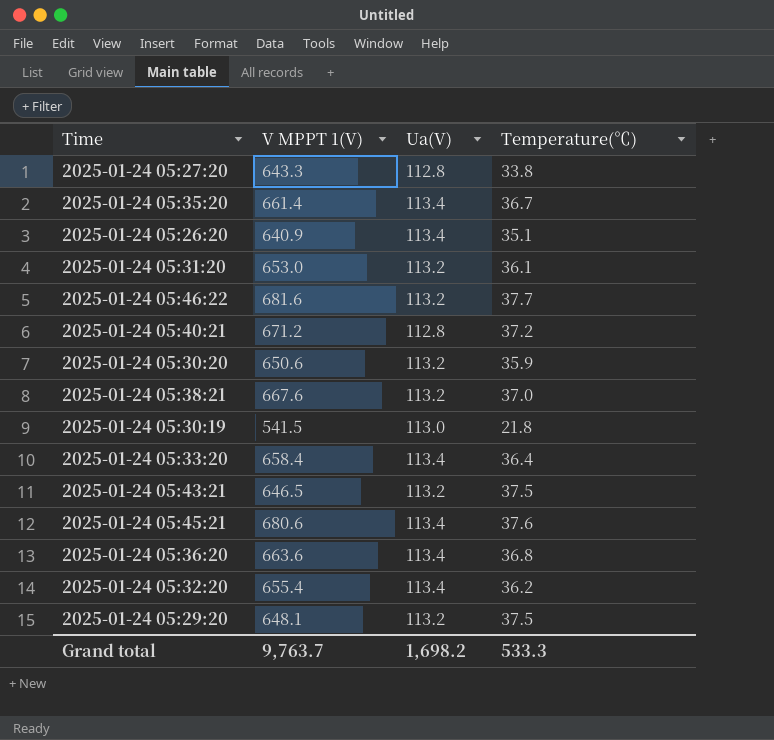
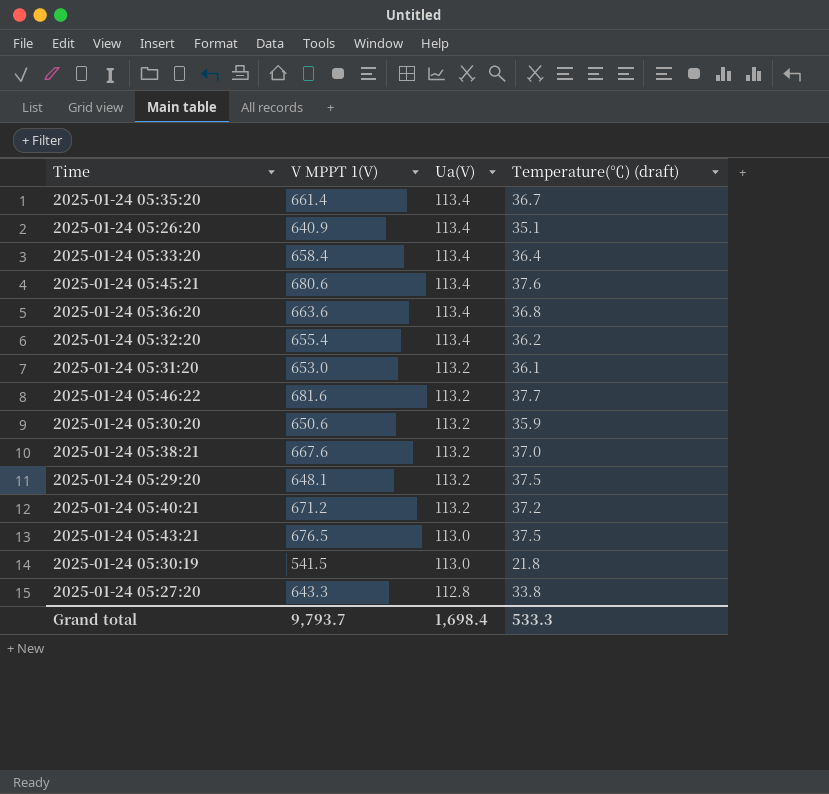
row order: none -> Ua(V) descending
column name: Temperature(℃) -> Temperature(℃) (draft)
2025-01-24 05:40:21 | Ua(V): 112.8 -> 113.2
2025-01-24 05:43:21 | V MPPT 1(V): 646.5 -> 676.5
2025-01-24 05:43:21 | Ua(V): 113.2 -> 113.0
Grand total | V MPPT 1(V): 9,763.7 -> 9,793.7
Grand total | Ua(V): 1,698.2 -> 1,698.4

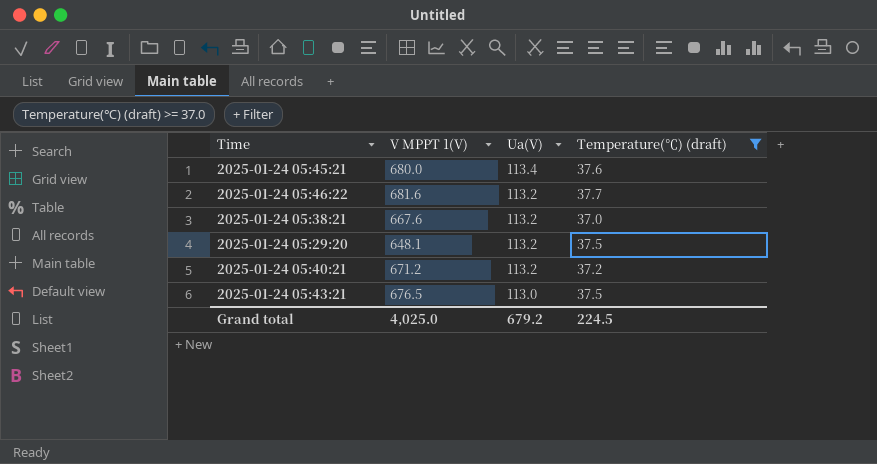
filter: none -> Temperature(℃) (draft) >= 37.0
2025-01-24 05:45:21 | V MPPT 1(V): 680.6 -> 680.0
Grand total | V MPPT 1(V): 9,793.7 -> 4,025.0
Grand total | Ua(V): 1,698.4 -> 679.2
Grand total | Temperature(℃) (draft): 533.3 -> 224.5

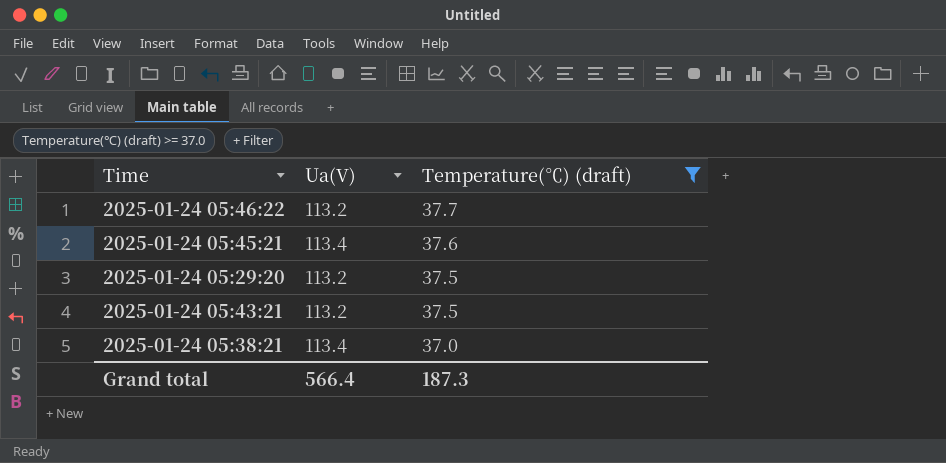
row order: Ua(V) descending -> Temperature(℃) (draft) descending
column V MPPT 1(V) | position: 2 -> none
row 2025-01-24 05:40:21: 671.2 | 113.2 | 37.2 -> none
2025-01-24 05:43:21 | Ua(V): 113.0 -> 113.2
2025-01-24 05:38:21 | Ua(V): 113.2 -> 113.4
Grand total | Ua(V): 679.2 -> 566.4
Grand total | Temperature(℃) (draft): 224.5 -> 187.3

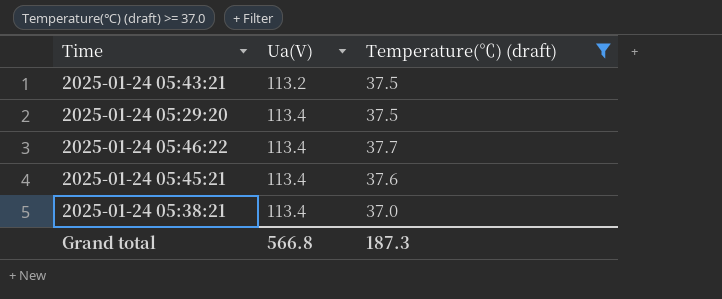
row order: Temperature(℃) (draft) descending -> Ua(V) ascending
2025-01-24 05:29:20 | Ua(V): 113.2 -> 113.4
2025-01-24 05:46:22 | Ua(V): 113.2 -> 113.4
Grand total | Ua(V): 566.4 -> 566.8

